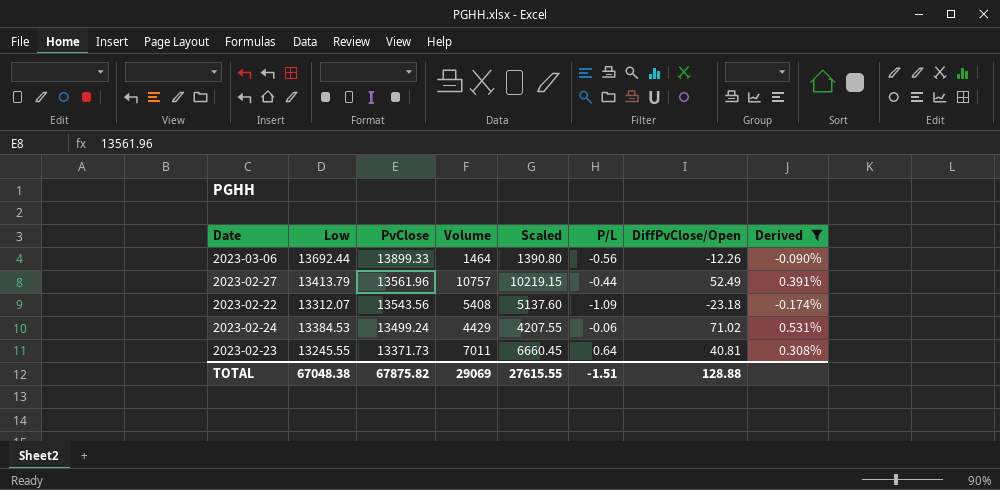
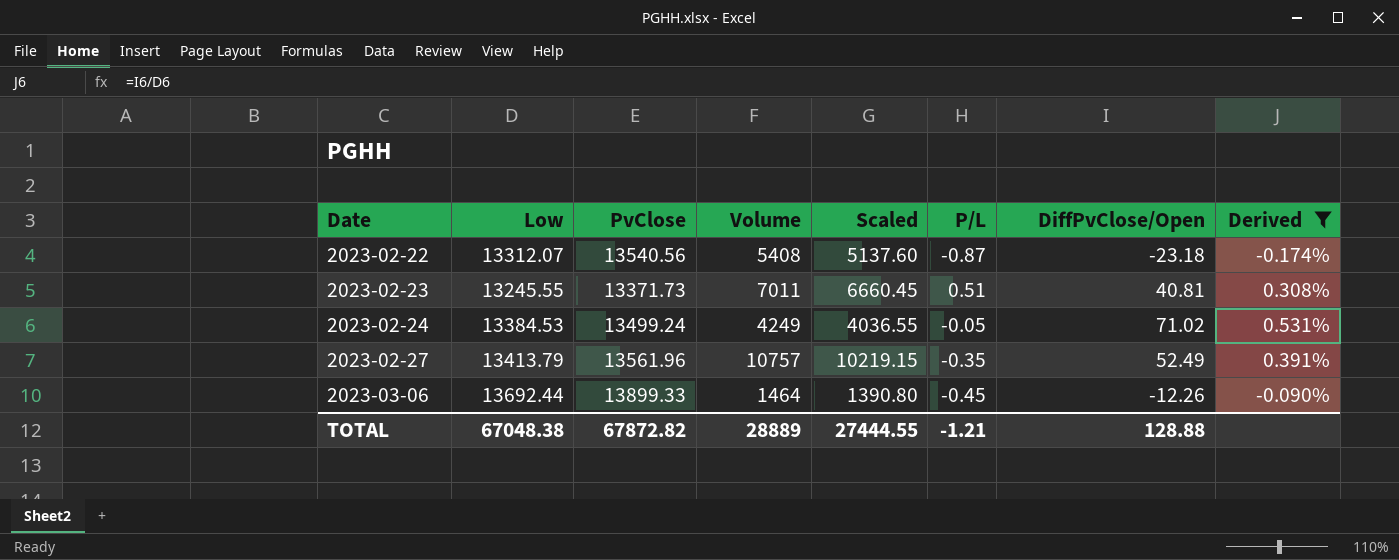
row order: PvClose descending -> Date ascending
2023-02-22 | PvClose: 13543.56 -> 13540.56
2023-02-22 | P/L: -1.09 -> -0.87
2023-02-23 | P/L: 0.64 -> 0.51
2023-02-24 | Volume: 4429 -> 4249
2023-02-24 | Scaled: 4207.55 -> 4036.55
2023-02-24 | P/L: -0.06 -> -0.05
2023-02-27 | P/L: -0.44 -> -0.35
2023-03-06 | P/L: -0.56 -> -0.45
TOTAL | PvClose: 67875.82 -> 67872.82
TOTAL | Volume: 29069 -> 28889
TOTAL | Scaled: 27615.55 -> 27444.55
TOTAL | P/L: -1.51 -> -1.21

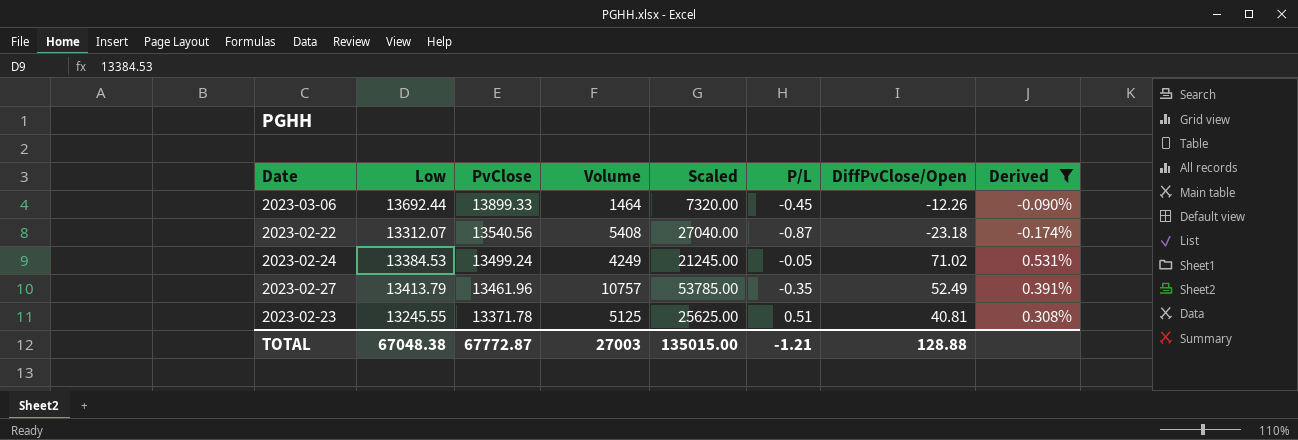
row order: Date ascending -> PvClose descending
column Scaled | formula: [Volume] * 0.95 -> [Volume] * 5
2023-02-27 | PvClose: 13561.96 -> 13461.96
2023-02-23 | PvClose: 13371.73 -> 13371.78
2023-02-23 | Volume: 7011 -> 5125
TOTAL | PvClose: 67872.82 -> 67772.87
TOTAL | Volume: 28889 -> 27003
TOTAL | Scaled: 27444.55 -> 135015.00

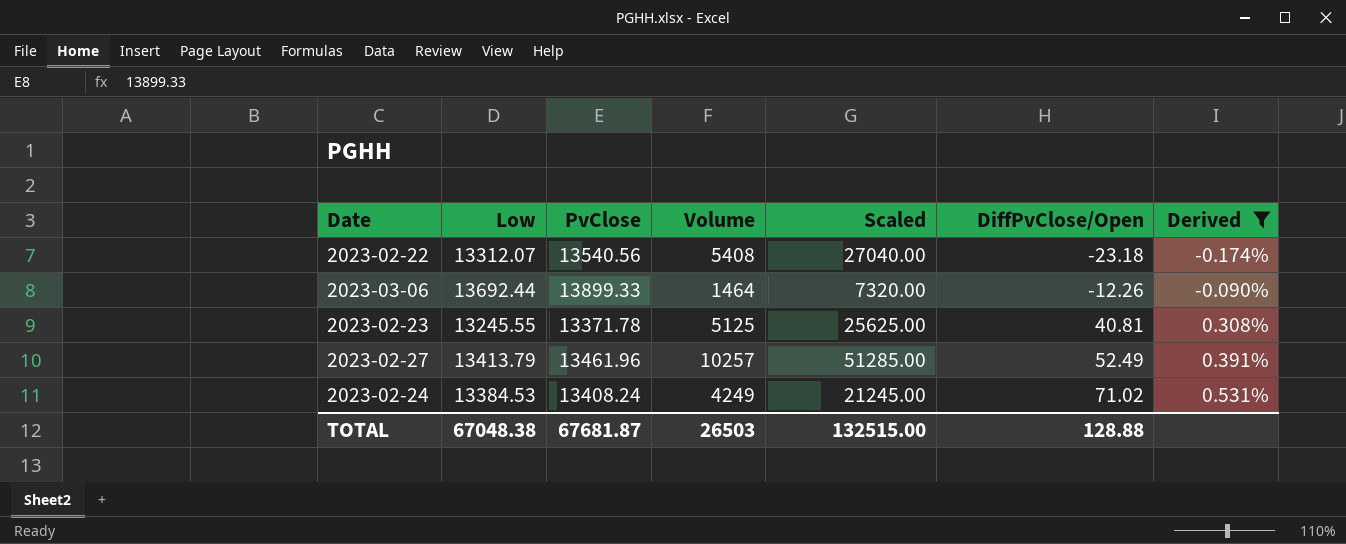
row order: PvClose descending -> DiffPvClose/Open ascending
column P/L | position: 6 -> none
2023-02-27 | Volume: 10757 -> 10257
2023-02-27 | Scaled: 53785.00 -> 51285.00
2023-02-24 | PvClose: 13499.24 -> 13408.24
TOTAL | PvClose: 67772.87 -> 67681.87
TOTAL | Volume: 27003 -> 26503
TOTAL | Scaled: 135015.00 -> 132515.00

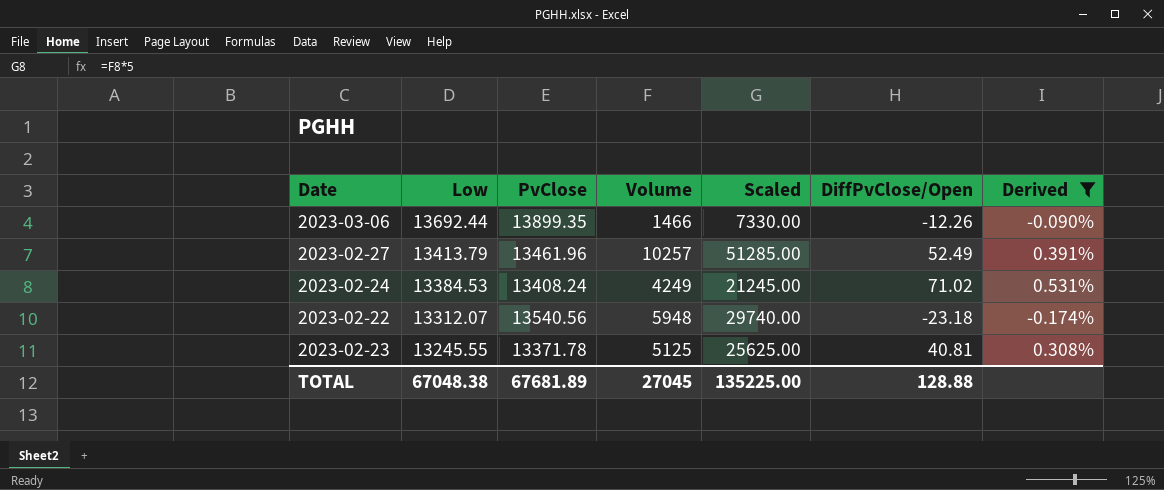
row order: DiffPvClose/Open ascending -> Low descending
2023-03-06 | PvClose: 13899.33 -> 13899.35
2023-03-06 | Volume: 1464 -> 1466
2023-03-06 | Scaled: 7320.00 -> 7330.00
2023-02-22 | Volume: 5408 -> 5948
2023-02-22 | Scaled: 27040.00 -> 29740.00
TOTAL | PvClose: 67681.87 -> 67681.89
TOTAL | Volume: 26503 -> 27045
TOTAL | Scaled: 132515.00 -> 135225.00

